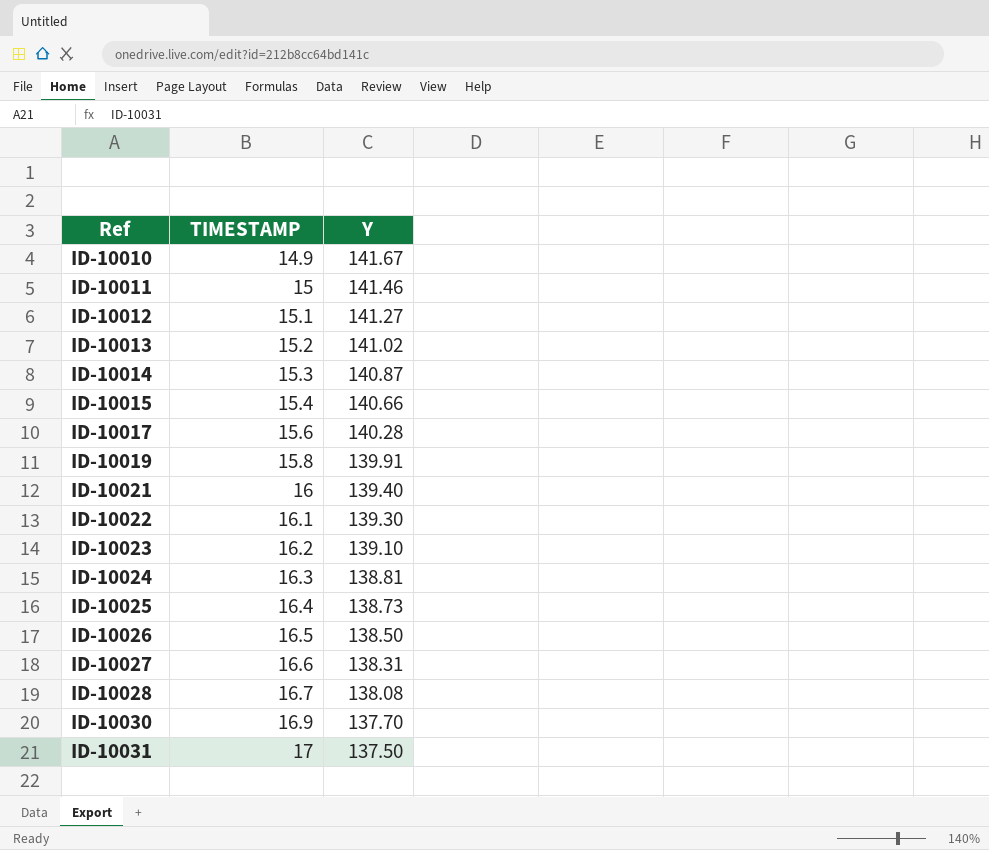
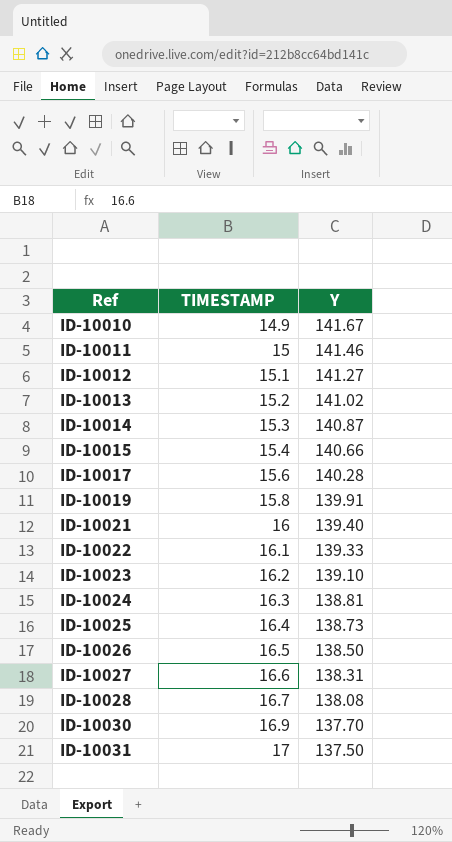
ID-10022 | Y: 139.30 -> 139.33

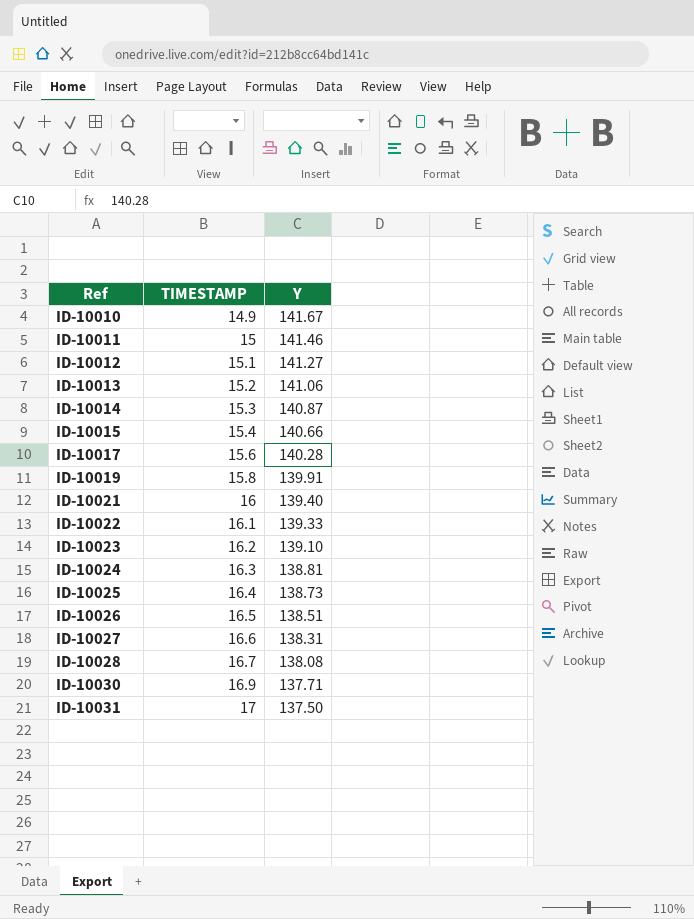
ID-10013 | Y: 141.02 -> 141.06
ID-10026 | Y: 138.50 -> 138.51
ID-10030 | Y: 137.70 -> 137.71

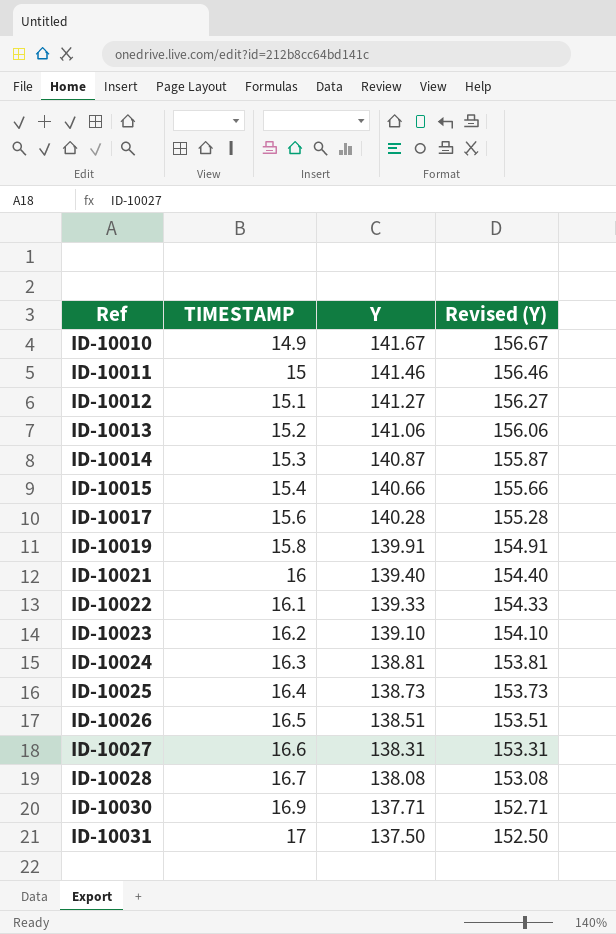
column Revised (Y) | formula: none -> [Y] + 15

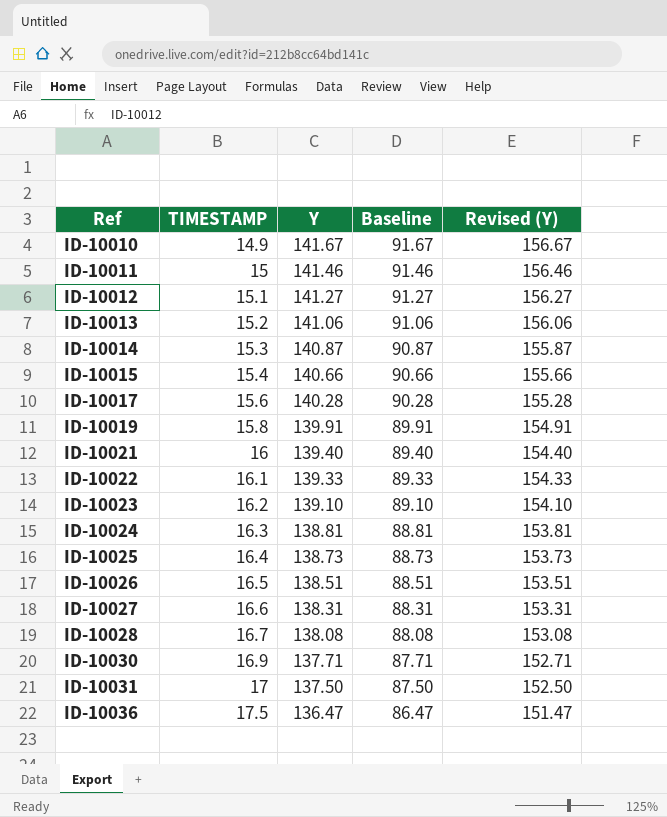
column Baseline | formula: none -> [Y] - 50
row ID-10036: none -> 17.5 | 136.47 | 86.47 | 151.47

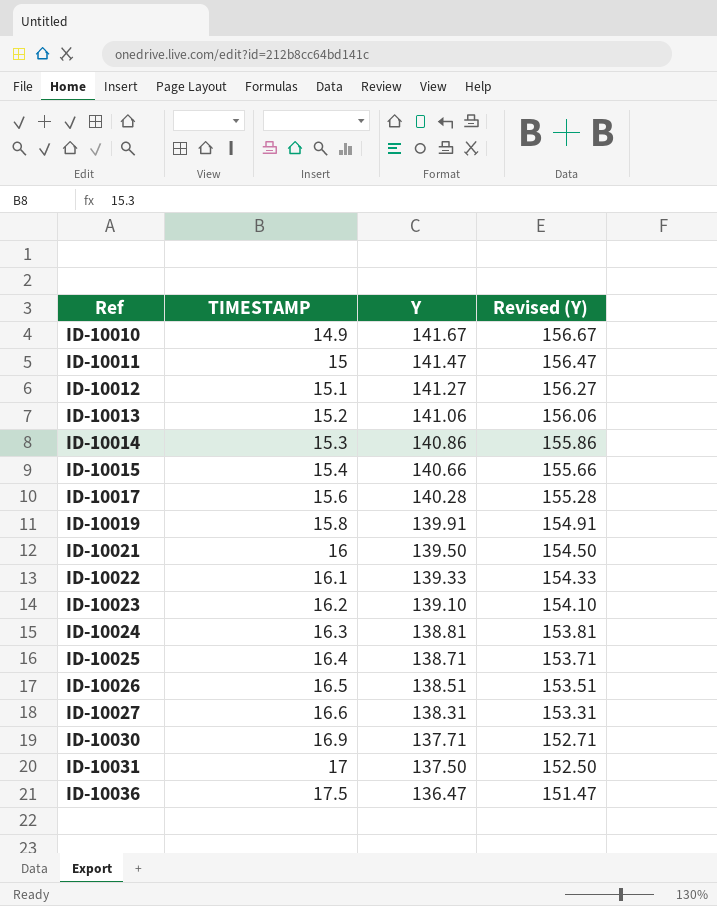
column Baseline | formula: [Y] - 50 -> none
row ID-10028: 16.7 | 138.08 | 88.08 | 153.08 -> none
ID-10011 | Y: 141.46 -> 141.47
ID-10011 | Revised (Y): 156.46 -> 156.47
ID-10014 | Y: 140.87 -> 140.86
ID-10014 | Revised (Y): 155.87 -> 155.86
ID-10021 | Y: 139.40 -> 139.50
ID-10021 | Revised (Y): 154.40 -> 154.50
ID-10025 | Y: 138.73 -> 138.71
ID-10025 | Revised (Y): 153.73 -> 153.71

